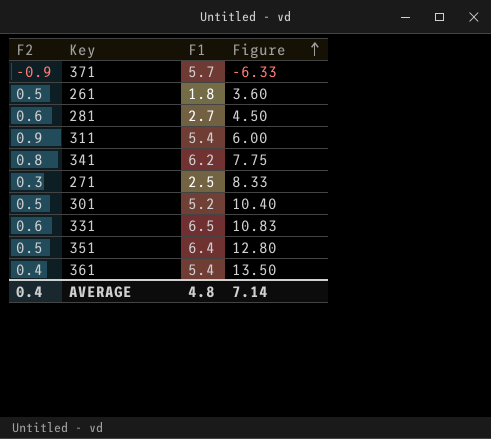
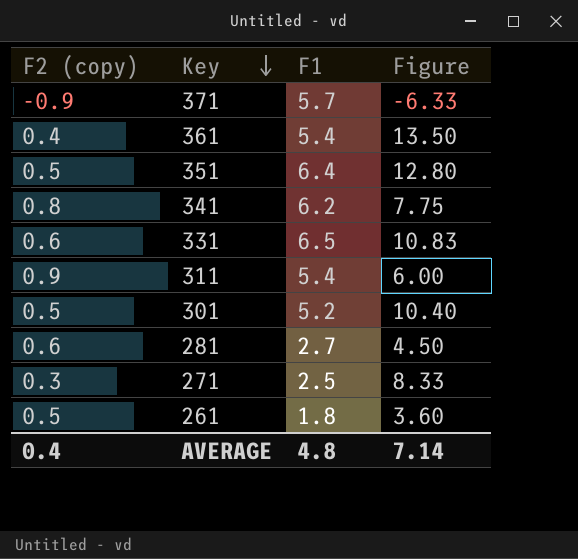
row order: Figure ascending -> Key descending
column name: F2 -> F2 (copy)

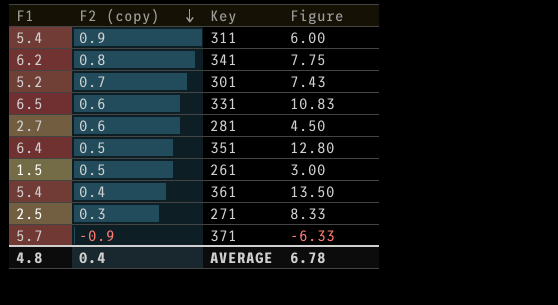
row order: Key descending -> F2 (copy) descending
column F1 | position: 3 -> 1
301 | F2 (copy): 0.5 -> 0.7
301 | Figure: 10.40 -> 7.43
261 | F1: 1.8 -> 1.5
261 | Figure: 3.60 -> 3.00
AVERAGE | Figure: 7.14 -> 6.78

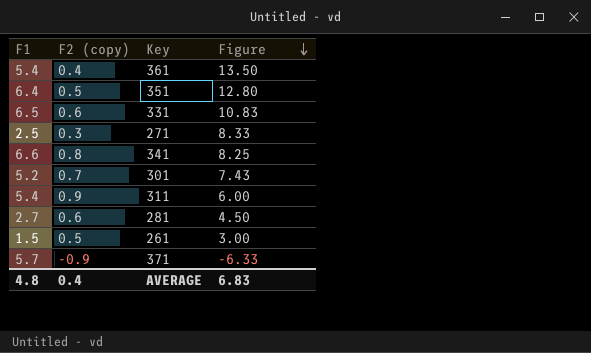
row order: F2 (copy) descending -> Figure descending
341 | F1: 6.2 -> 6.6
341 | Figure: 7.75 -> 8.25
AVERAGE | Figure: 6.78 -> 6.83

